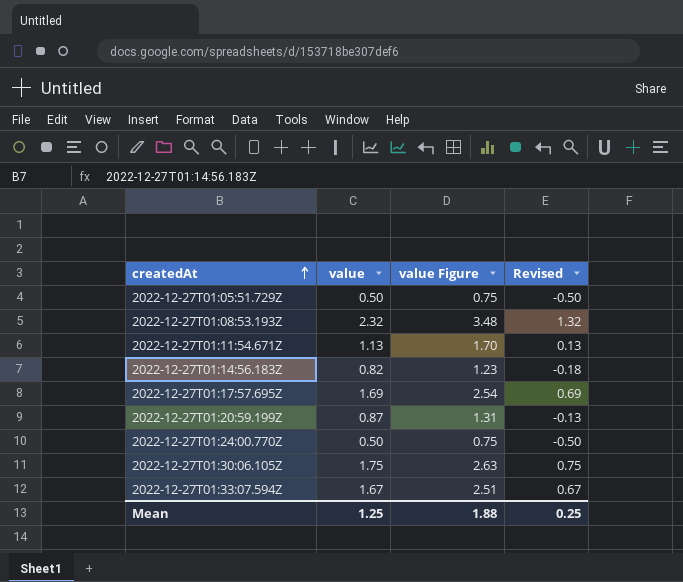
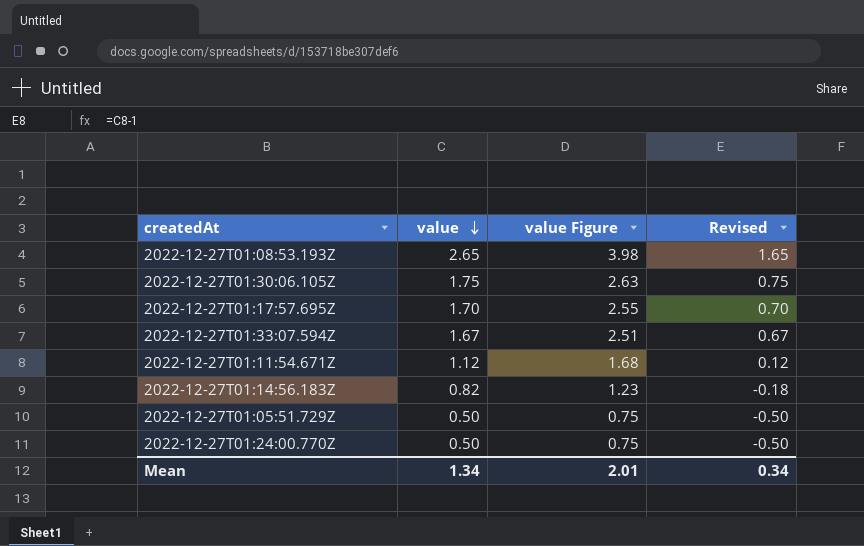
row order: createdAt ascending -> value descending
row 2022-12-27T01:20:59.199Z: 0.87 | 1.31 | -0.13 -> none
2022-12-27T01:08:53.193Z | value: 2.32 -> 2.65
2022-12-27T01:08:53.193Z | value Figure: 3.48 -> 3.98
2022-12-27T01:08:53.193Z | Revised: 1.32 -> 1.65
2022-12-27T01:17:57.695Z | value: 1.69 -> 1.70
2022-12-27T01:17:57.695Z | value Figure: 2.54 -> 2.55
2022-12-27T01:17:57.695Z | Revised: 0.69 -> 0.70
2022-12-27T01:11:54.671Z | value: 1.13 -> 1.12
2022-12-27T01:11:54.671Z | value Figure: 1.70 -> 1.68
2022-12-27T01:11:54.671Z | Revised: 0.13 -> 0.12
Mean | value: 1.25 -> 1.34
Mean | value Figure: 1.88 -> 2.01
Mean | Revised: 0.25 -> 0.34

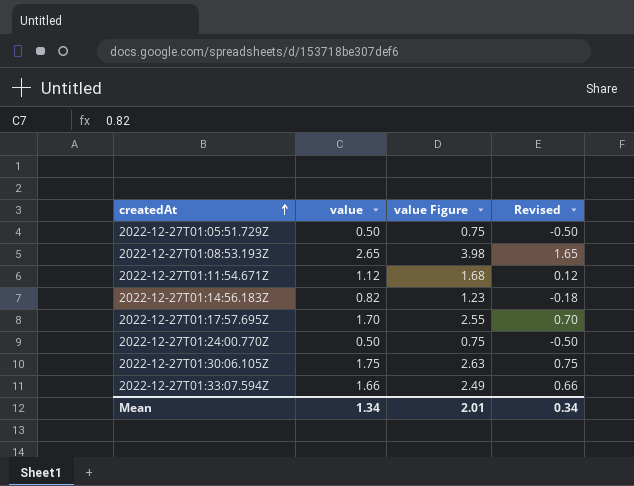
row order: value descending -> createdAt ascending
2022-12-27T01:33:07.594Z | value: 1.67 -> 1.66
2022-12-27T01:33:07.594Z | value Figure: 2.51 -> 2.49
2022-12-27T01:33:07.594Z | Revised: 0.67 -> 0.66

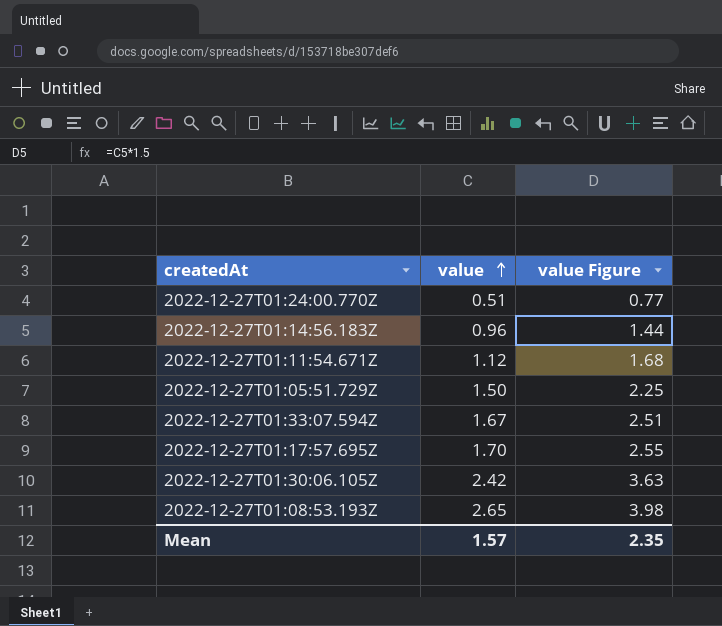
row order: createdAt ascending -> value ascending
column Revised | formula: [value] - 1 -> none
2022-12-27T01:24:00.770Z | value: 0.50 -> 0.51
2022-12-27T01:24:00.770Z | value Figure: 0.75 -> 0.77
2022-12-27T01:14:56.183Z | value: 0.82 -> 0.96
2022-12-27T01:14:56.183Z | value Figure: 1.23 -> 1.44
2022-12-27T01:05:51.729Z | value: 0.50 -> 1.50
2022-12-27T01:05:51.729Z | value Figure: 0.75 -> 2.25
2022-12-27T01:33:07.594Z | value: 1.66 -> 1.67
2022-12-27T01:33:07.594Z | value Figure: 2.49 -> 2.51
2022-12-27T01:30:06.105Z | value: 1.75 -> 2.42
2022-12-27T01:30:06.105Z | value Figure: 2.63 -> 3.63
Mean | value: 1.34 -> 1.57
Mean | value Figure: 2.01 -> 2.35

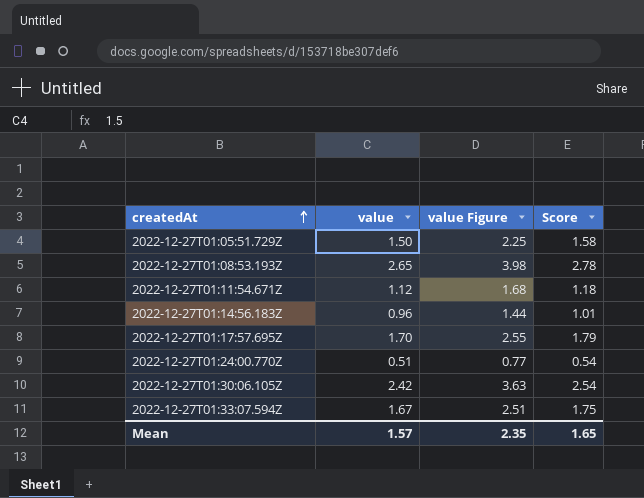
row order: value ascending -> createdAt ascending
column Score | formula: none -> [value] * 1.05

